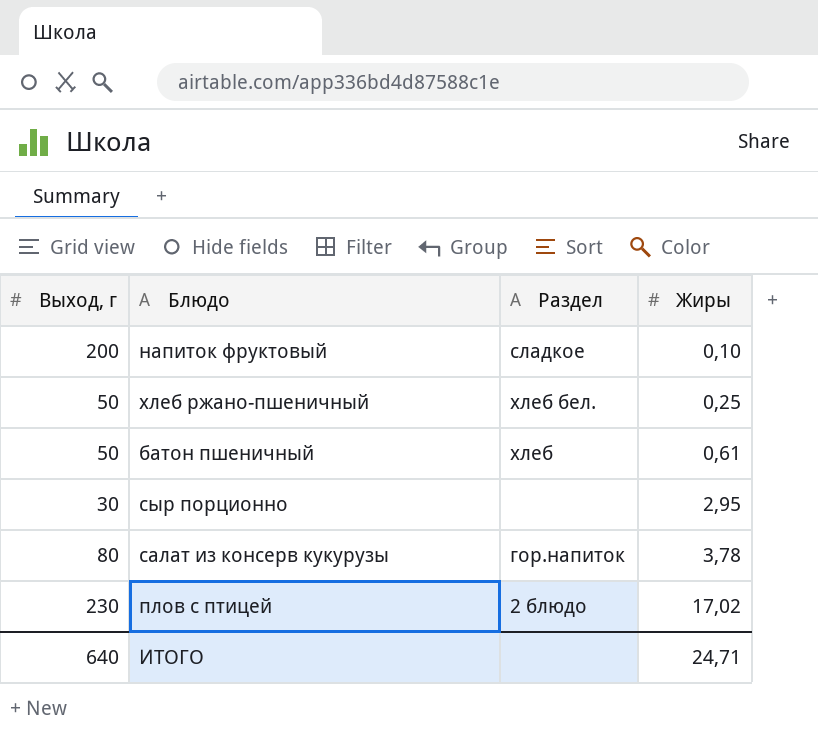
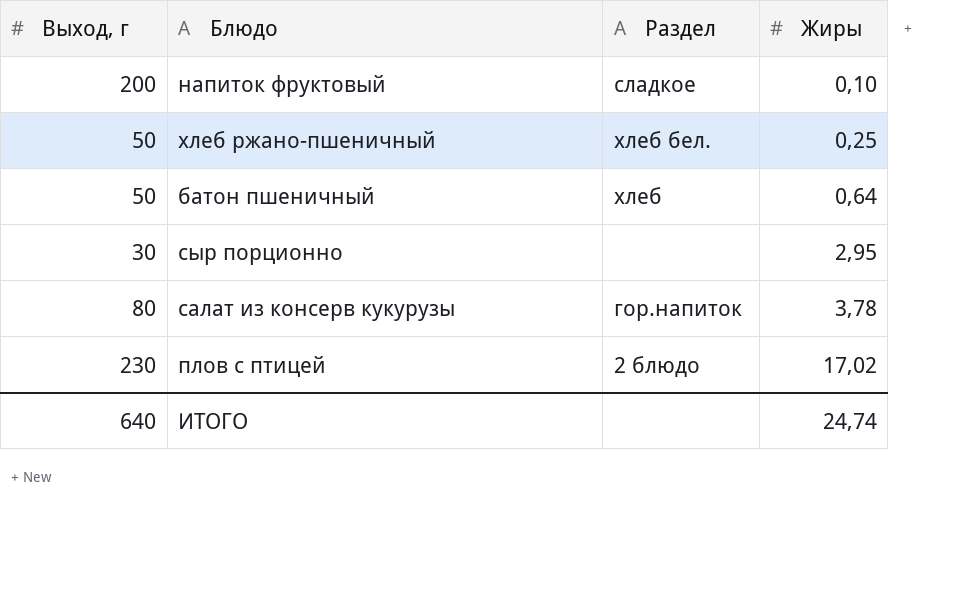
батон пшеничный | Жиры: 0,61 -> 0,64
ИТОГО | Жиры: 24,71 -> 24,74

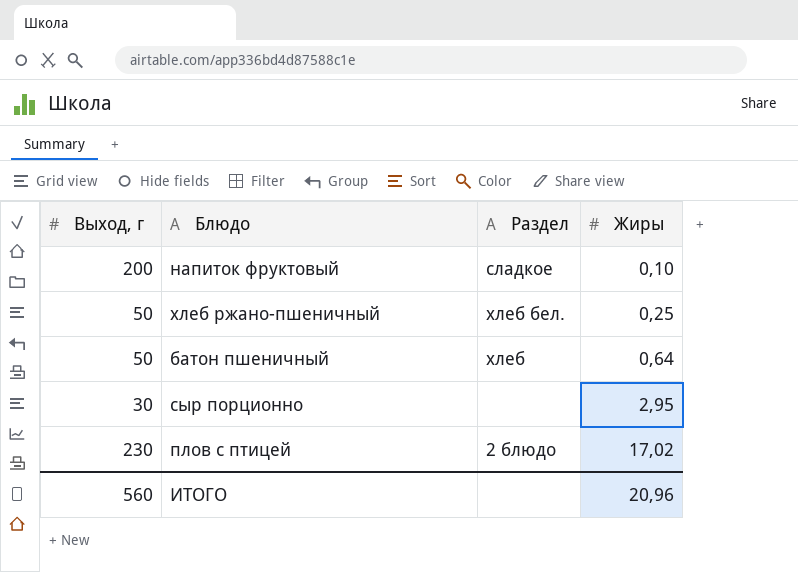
row салат из консерв кукурузы: 80 | гор.напиток | 3,78 -> none
ИТОГО | Выход, г: 640 -> 560
ИТОГО | Жиры: 24,74 -> 20,96

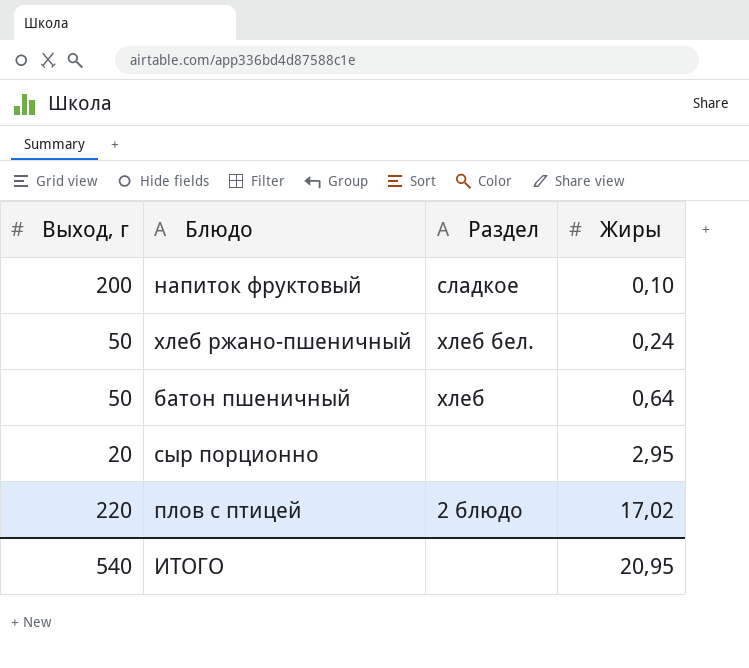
хлеб ржано-пшеничный | Жиры: 0,25 -> 0,24
сыр порционно | Выход, г: 30 -> 20
плов с птицей | Выход, г: 230 -> 220
ИТОГО | Выход, г: 560 -> 540
ИТОГО | Жиры: 20,96 -> 20,95

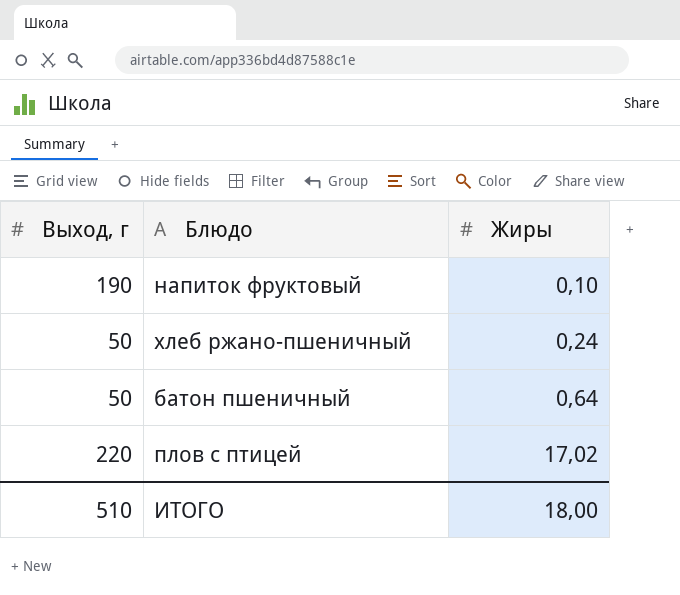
column Раздел | position: 3 -> none
row сыр порционно: 20 | none | 2,95 -> none
напиток фруктовый | Выход, г: 200 -> 190
ИТОГО | Выход, г: 540 -> 510
ИТОГО | Жиры: 20,95 -> 18,00

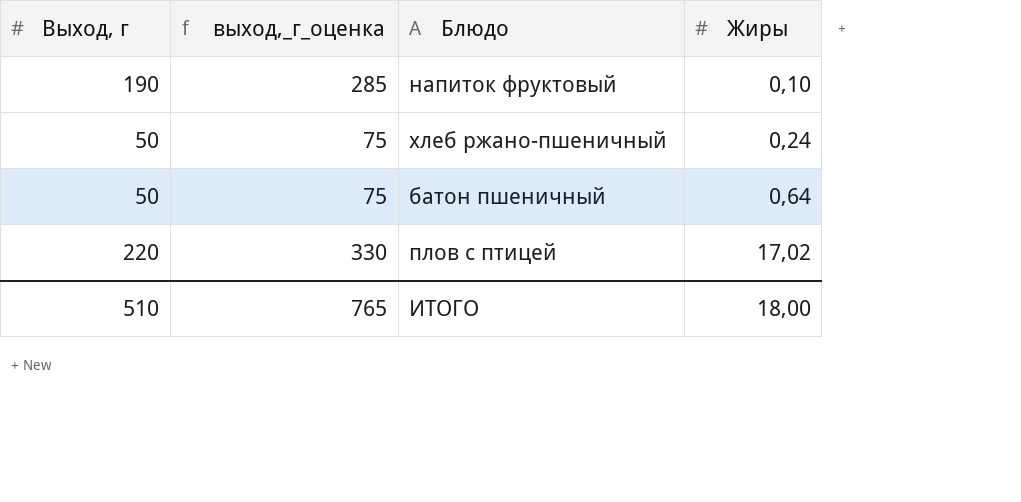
column выход,_г_оценка | formula: none -> [Выход, г] * 1,5

